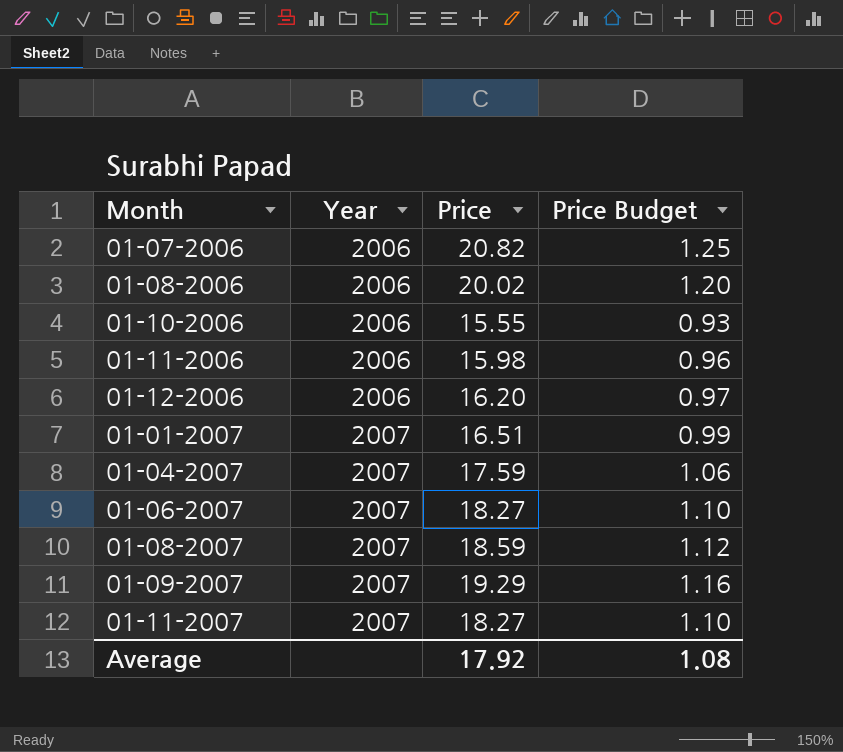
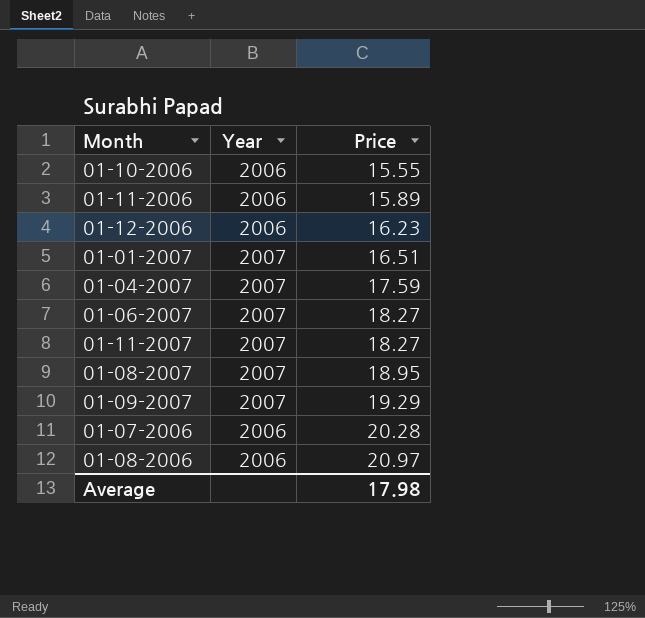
row order: Year ascending -> Price ascending
column Price Budget | formula: [Price] * 0.06 -> none
01-11-2006 | Price: 15.98 -> 15.89
01-12-2006 | Price: 16.20 -> 16.23
01-08-2007 | Price: 18.59 -> 18.95
01-07-2006 | Price: 20.82 -> 20.28
01-08-2006 | Price: 20.02 -> 20.97
Average | Price: 17.92 -> 17.98

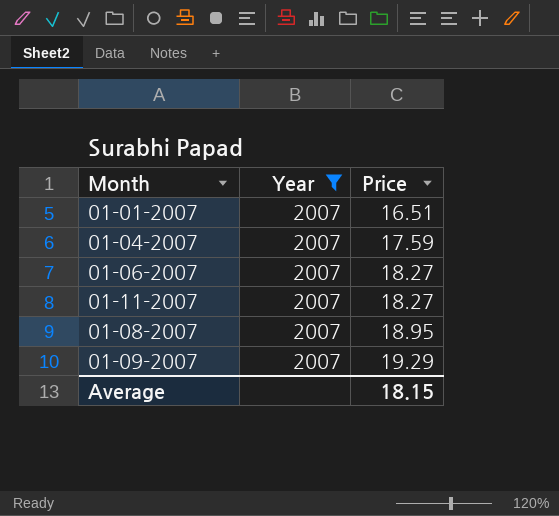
filter: none -> Year = 2007
Average | Price: 17.98 -> 18.15

